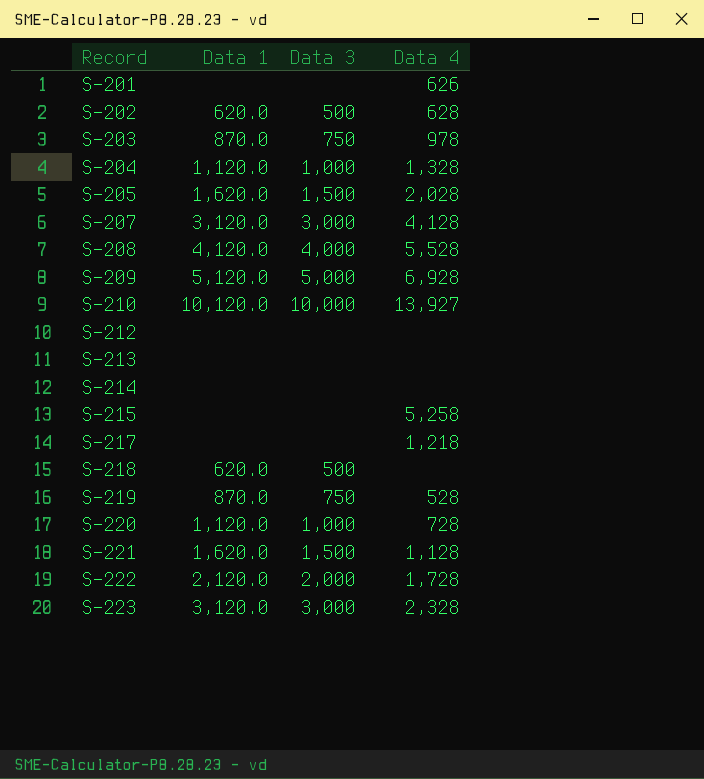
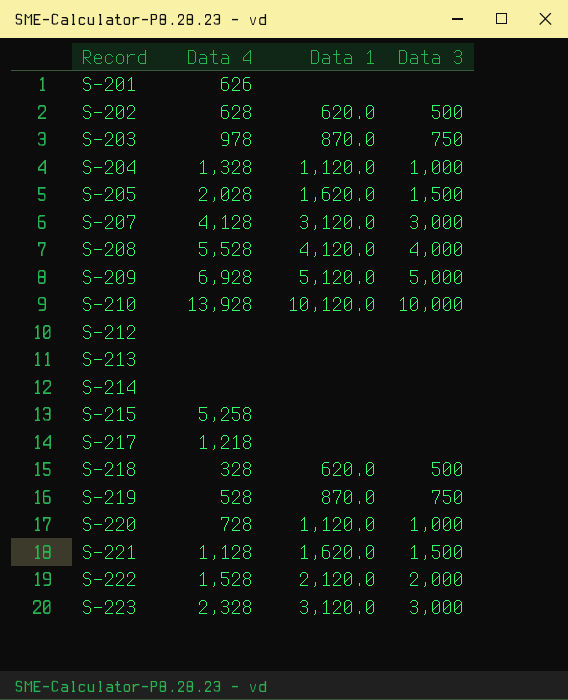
column Data 4 | position: 4 -> 2
S-210 | Data 4: 13,927 -> 13,928
S-218 | Data 4: none -> 328
S-222 | Data 4: 1,728 -> 1,528

